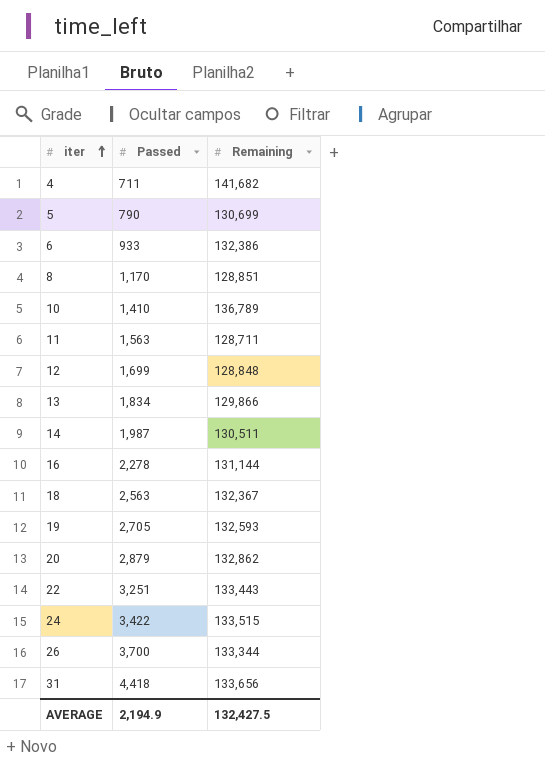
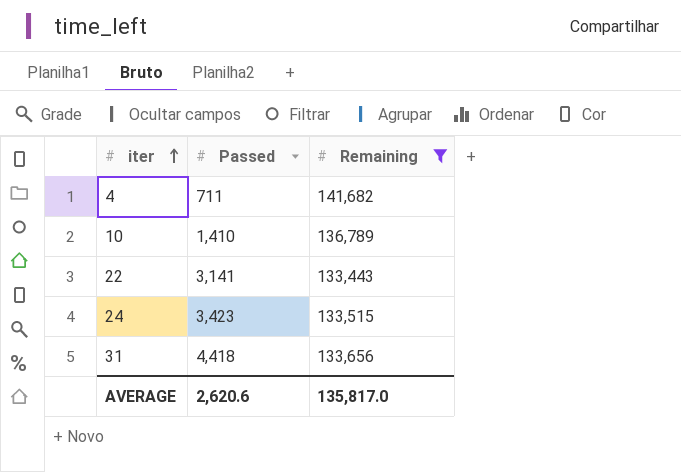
filter: none -> Remaining >= 133,443
22 | Passed: 3,251 -> 3,141
24 | Passed: 3,422 -> 3,423
AVERAGE | Passed: 2,194.9 -> 2,620.6
AVERAGE | Remaining: 132,427.5 -> 135,817.0

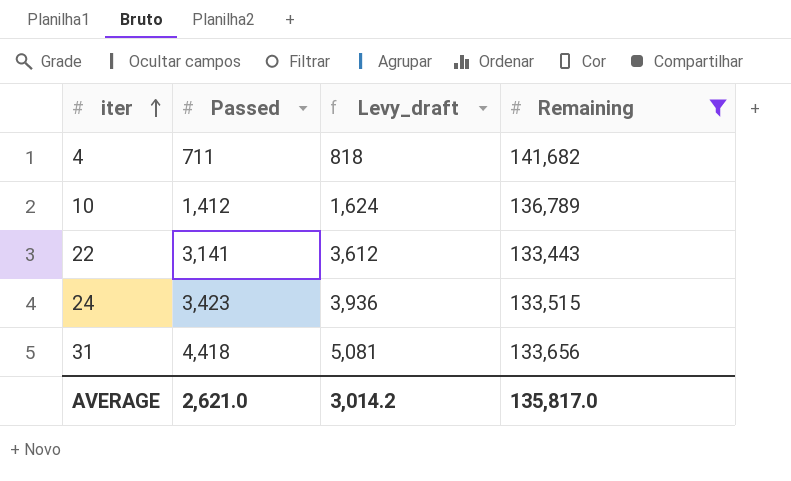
column Levy_draft | formula: none -> [Passed] * 1.15
10 | Passed: 1,410 -> 1,412
AVERAGE | Passed: 2,620.6 -> 2,621.0

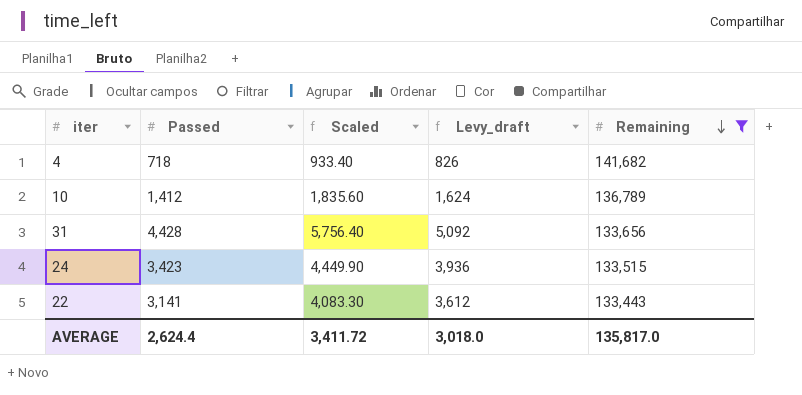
row order: iter ascending -> Remaining descending
column Scaled | formula: none -> [Passed] * 1.3
4 | Passed: 711 -> 718
4 | Levy_draft: 818 -> 826
31 | Passed: 4,418 -> 4,428
31 | Levy_draft: 5,081 -> 5,092
AVERAGE | Passed: 2,621.0 -> 2,624.4
AVERAGE | Levy_draft: 3,014.2 -> 3,018.0

